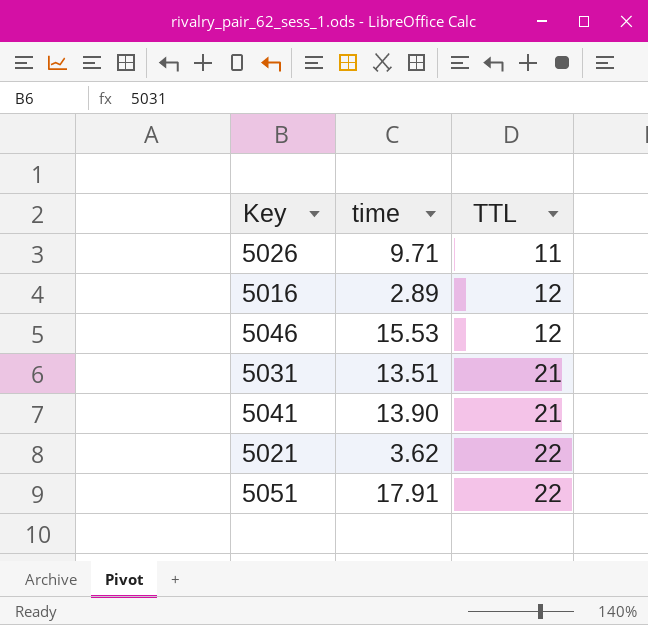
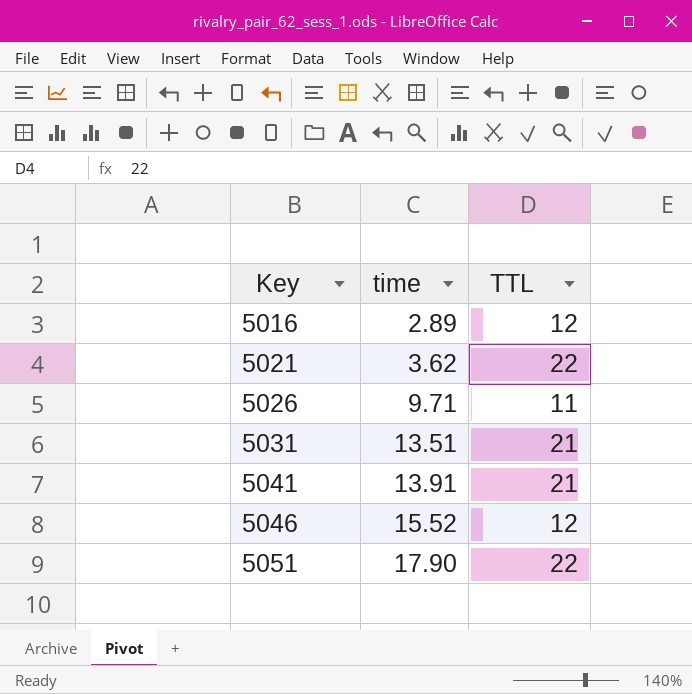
row order: TTL ascending -> Key ascending
5041 | time: 13.90 -> 13.91
5046 | time: 15.53 -> 15.52
5051 | time: 17.91 -> 17.90

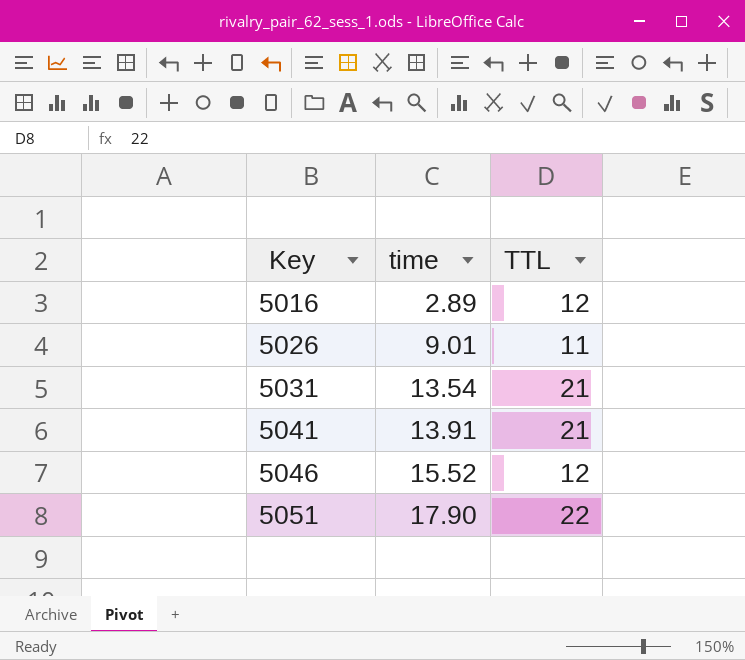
row 5021: 3.62 | 22 -> none
5026 | time: 9.71 -> 9.01
5031 | time: 13.51 -> 13.54

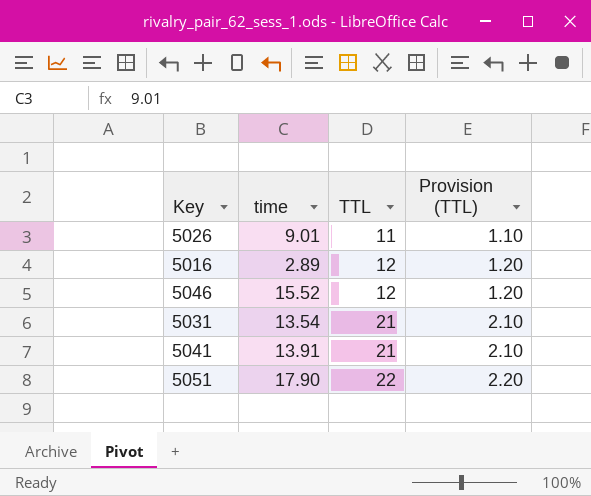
row order: Key ascending -> TTL ascending
column Provision (TTL) | formula: none -> [TTL] * 0.1

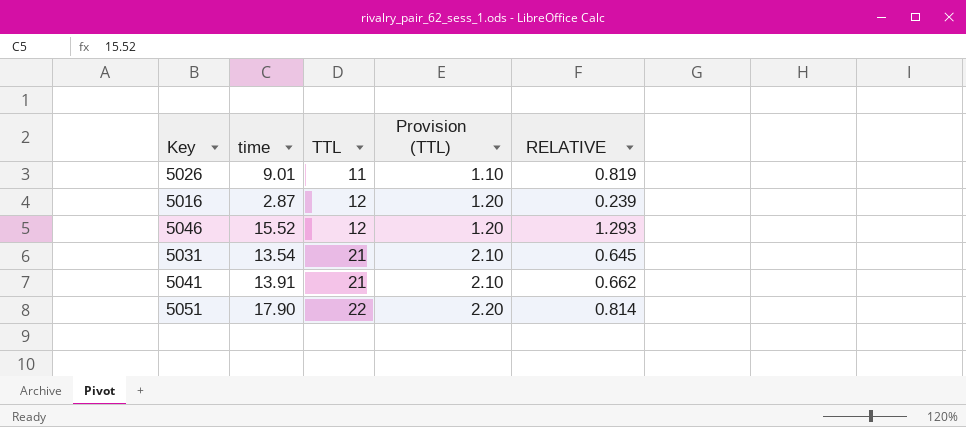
column RELATIVE | formula: none -> [time] / [TTL]
5016 | time: 2.89 -> 2.87

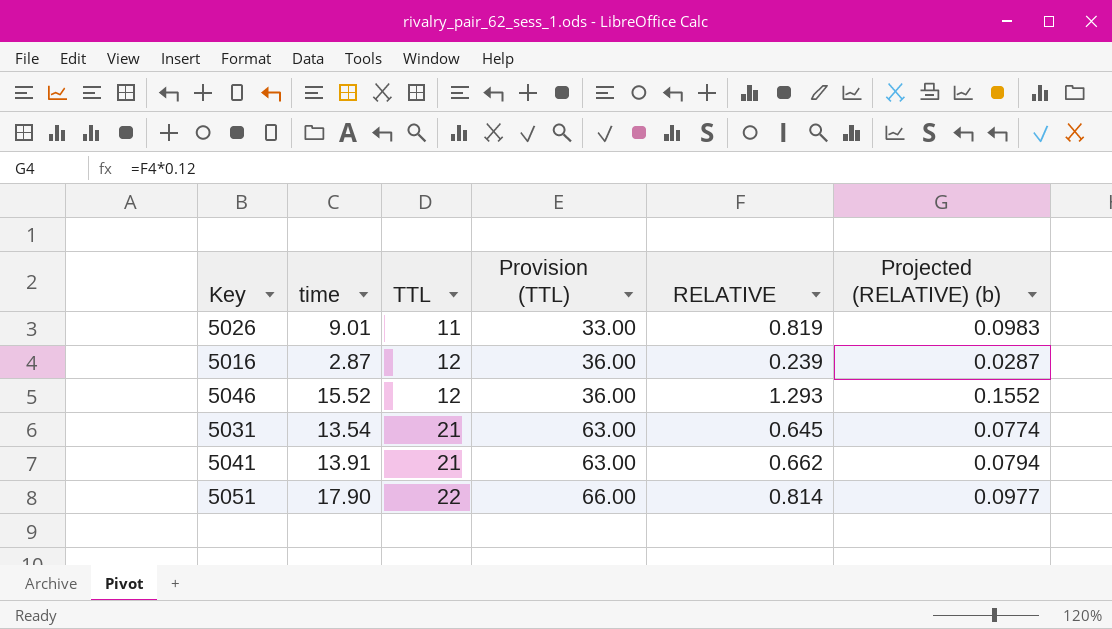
column Provision (TTL) | formula: [TTL] * 0.1 -> [TTL] * 3
column Projected (RELATIVE) (b) | formula: none -> [RELATIVE] * 0.12

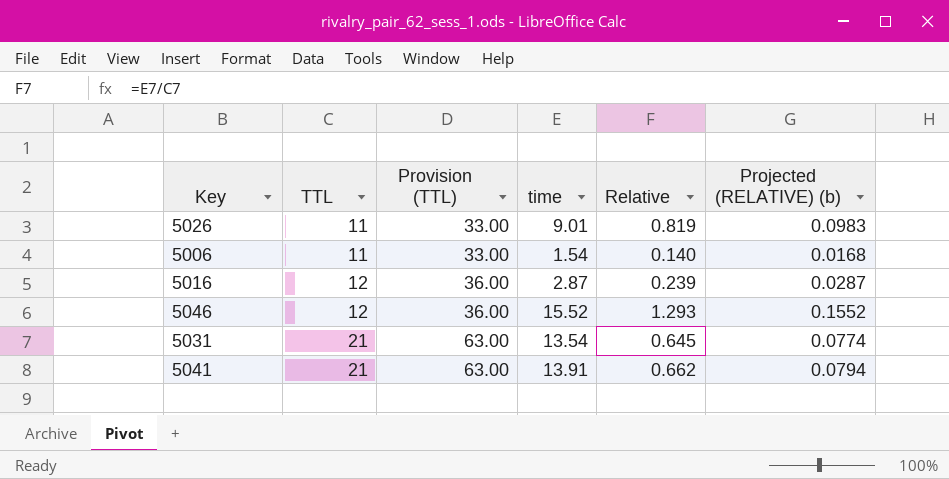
column time | position: 2 -> 4
column name: RELATIVE -> Relative
row 5051: 17.90 | 22 | 66.00 | 0.814 | 0.0977 -> none
row 5006: none -> 11 | 33.00 | 1.54 | 0.140 | 0.0168

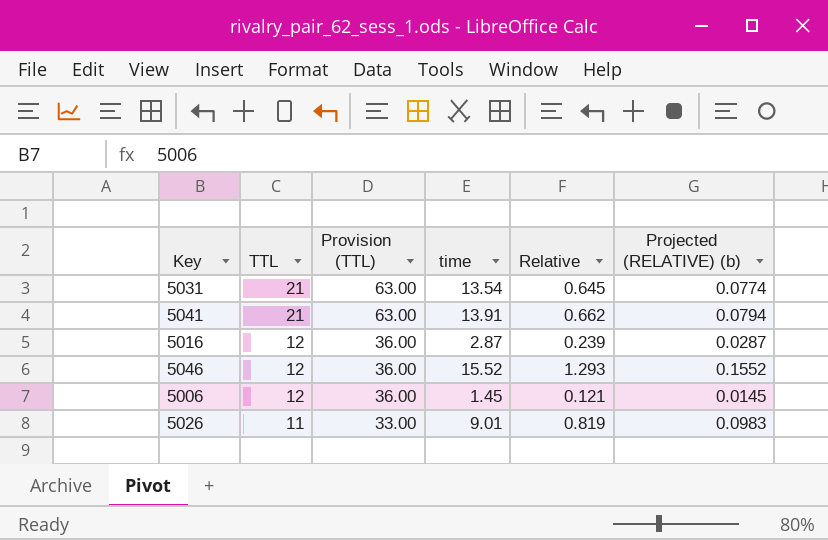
row order: TTL ascending -> TTL descending
5006 | TTL: 11 -> 12
5006 | Provision (TTL): 33.00 -> 36.00
5006 | time: 1.54 -> 1.45
5006 | Relative: 0.140 -> 0.121
5006 | Projected (RELATIVE) (b): 0.0168 -> 0.0145

